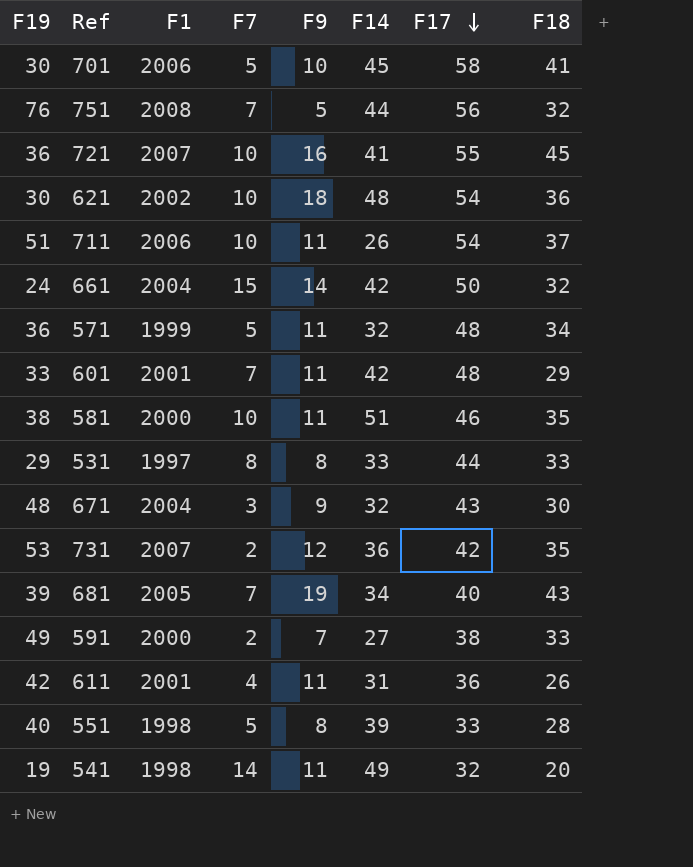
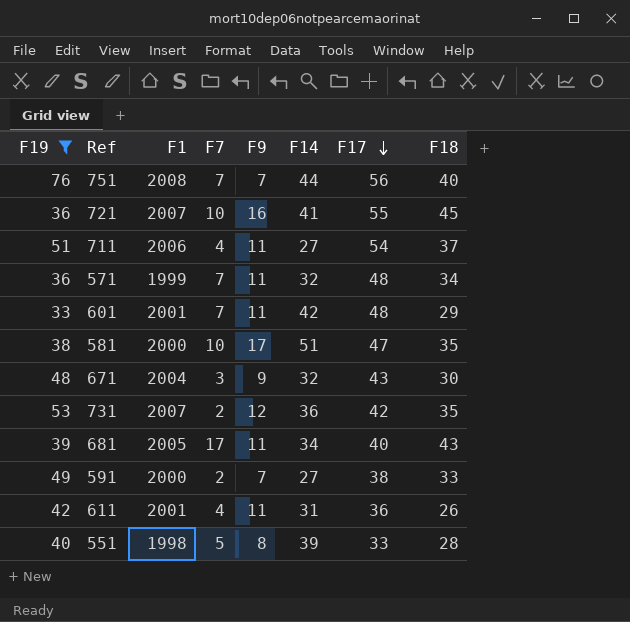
filter: none -> F19 >= 33
751 | F9: 5 -> 7
751 | F18: 32 -> 40
711 | F7: 10 -> 4
711 | F14: 26 -> 27
571 | F7: 5 -> 7
581 | F9: 11 -> 17
581 | F17: 46 -> 47
681 | F7: 7 -> 17
681 | F9: 19 -> 11

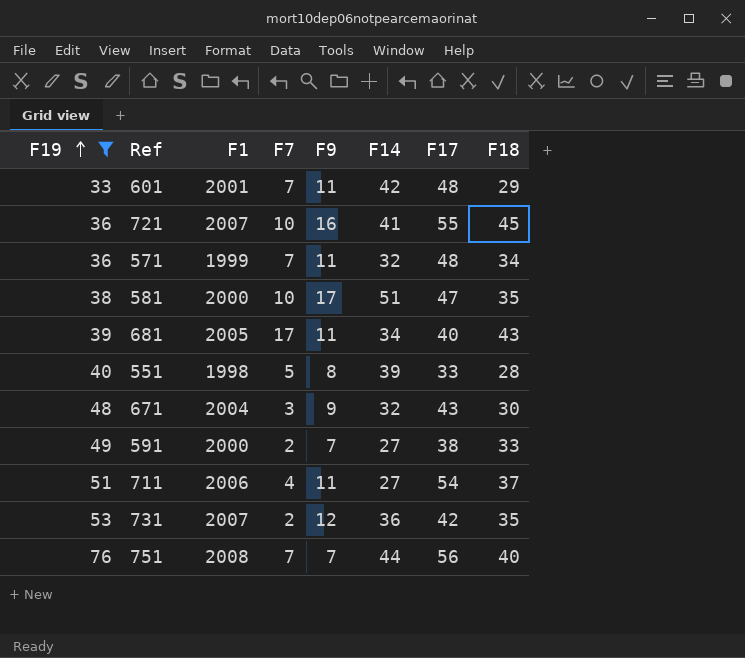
row order: F17 descending -> F19 ascending
row 611: 42 | 2001 | 4 | 11 | 31 | 36 | 26 -> none

